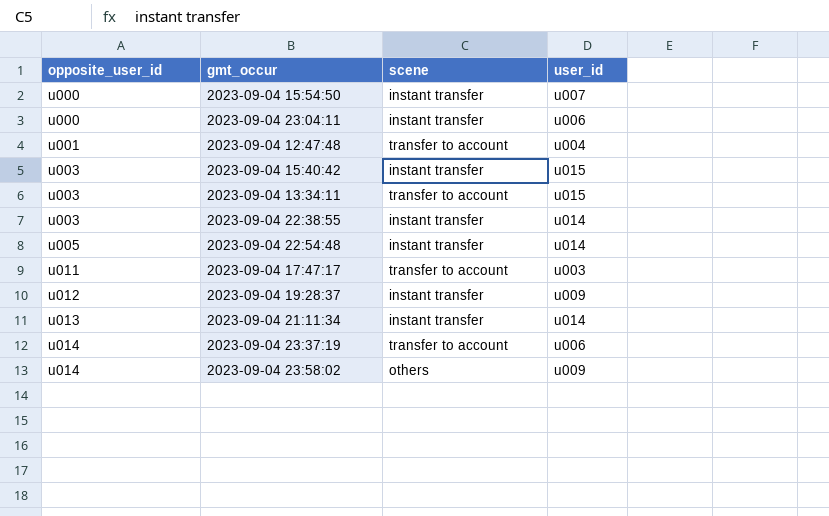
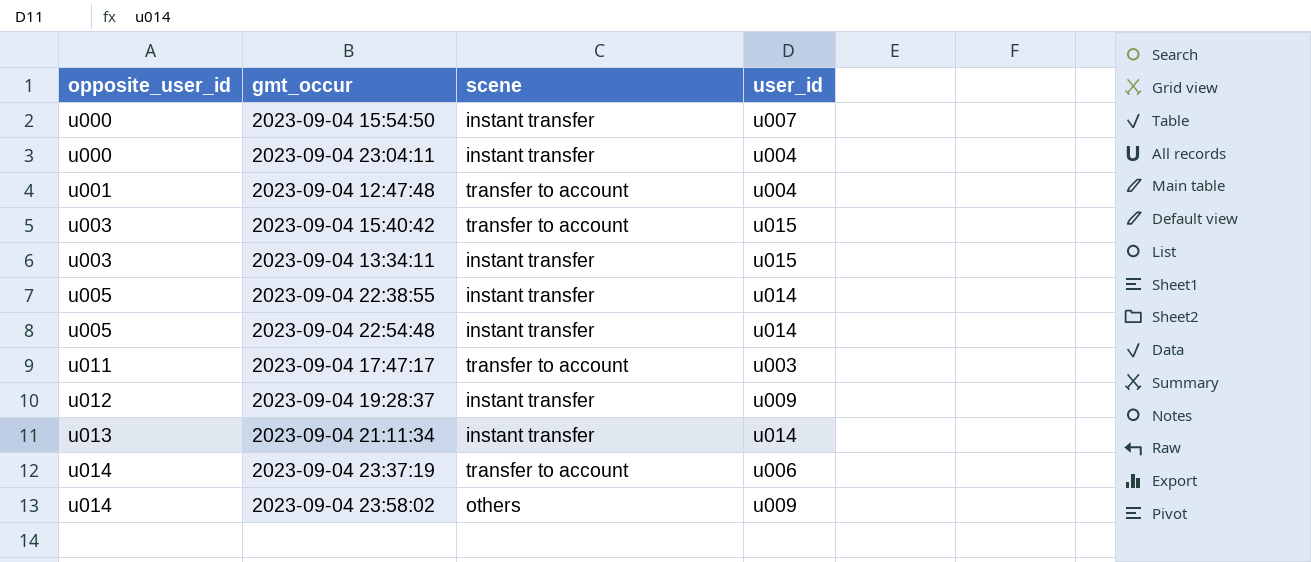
2023-09-04 23:04:11 | user_id: u006 -> u004
2023-09-04 15:40:42 | scene: instant transfer -> transfer to account
2023-09-04 13:34:11 | scene: transfer to account -> instant transfer
2023-09-04 22:38:55 | opposite_user_id: u003 -> u005

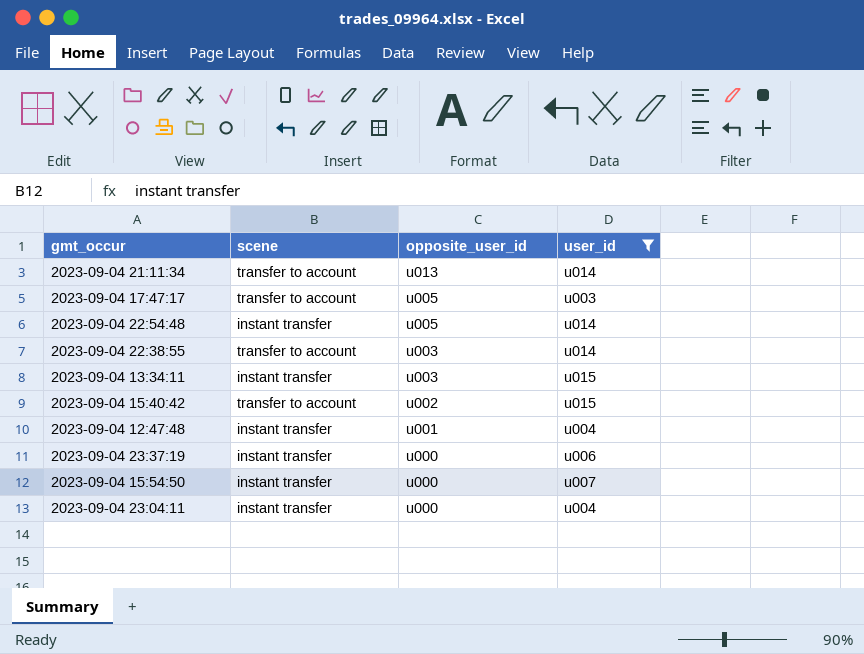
filter: none -> user_id != u009
row order: opposite_user_id ascending -> opposite_user_id descending
column opposite_user_id | position: 1 -> 3
2023-09-04 21:11:34 | scene: instant transfer -> transfer to account
2023-09-04 17:47:17 | opposite_user_id: u011 -> u005
2023-09-04 22:38:55 | scene: instant transfer -> transfer to account
2023-09-04 22:38:55 | opposite_user_id: u005 -> u003
2023-09-04 15:40:42 | opposite_user_id: u003 -> u002
2023-09-04 12:47:48 | scene: transfer to account -> instant transfer
2023-09-04 23:37:19 | scene: transfer to account -> instant transfer
2023-09-04 23:37:19 | opposite_user_id: u014 -> u000

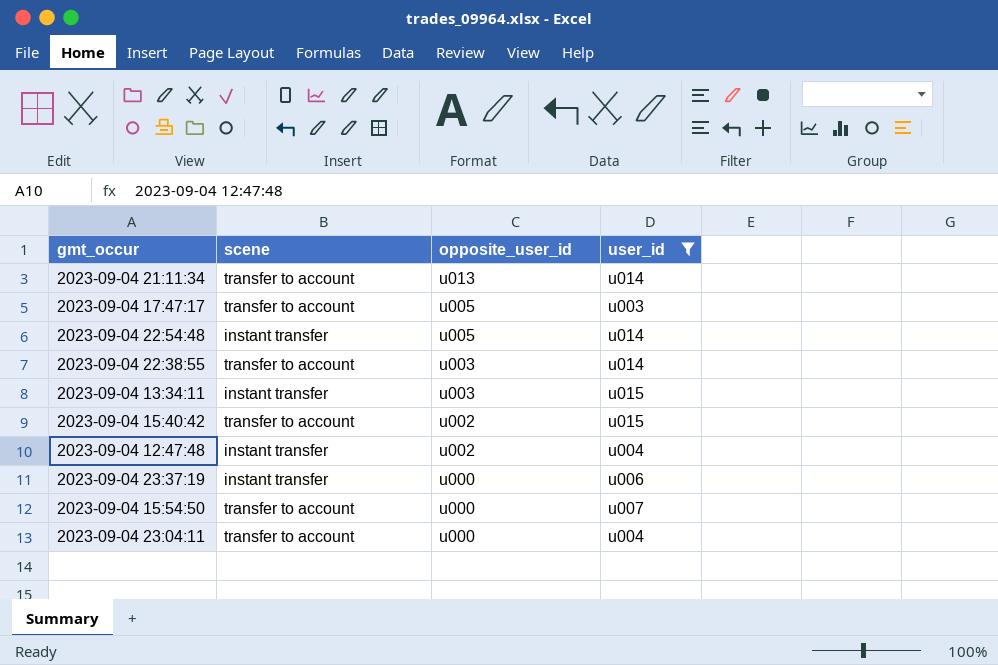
2023-09-04 12:47:48 | opposite_user_id: u001 -> u002
2023-09-04 15:54:50 | scene: instant transfer -> transfer to account
2023-09-04 23:04:11 | scene: instant transfer -> transfer to account

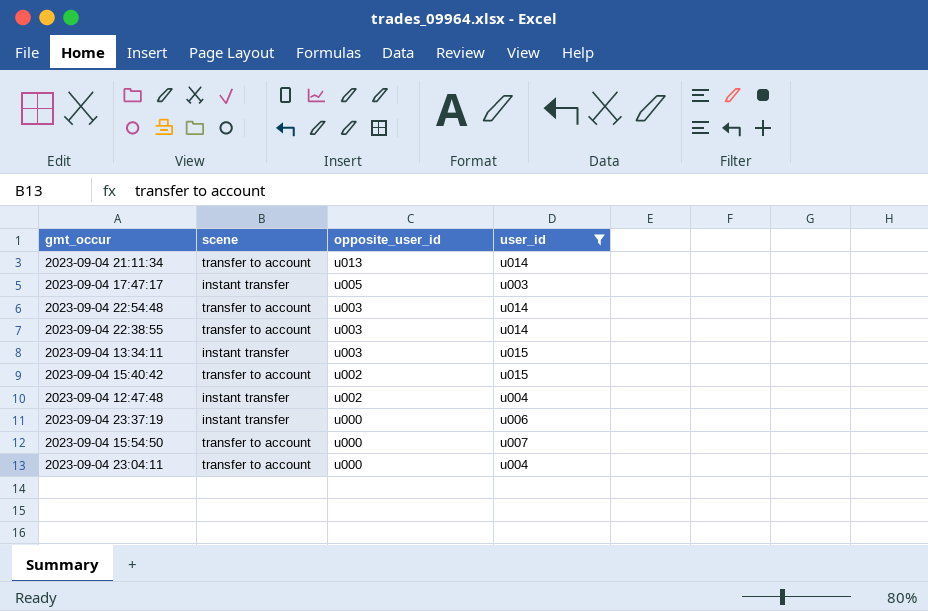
2023-09-04 17:47:17 | scene: transfer to account -> instant transfer
2023-09-04 22:54:48 | scene: instant transfer -> transfer to account
2023-09-04 22:54:48 | opposite_user_id: u005 -> u003

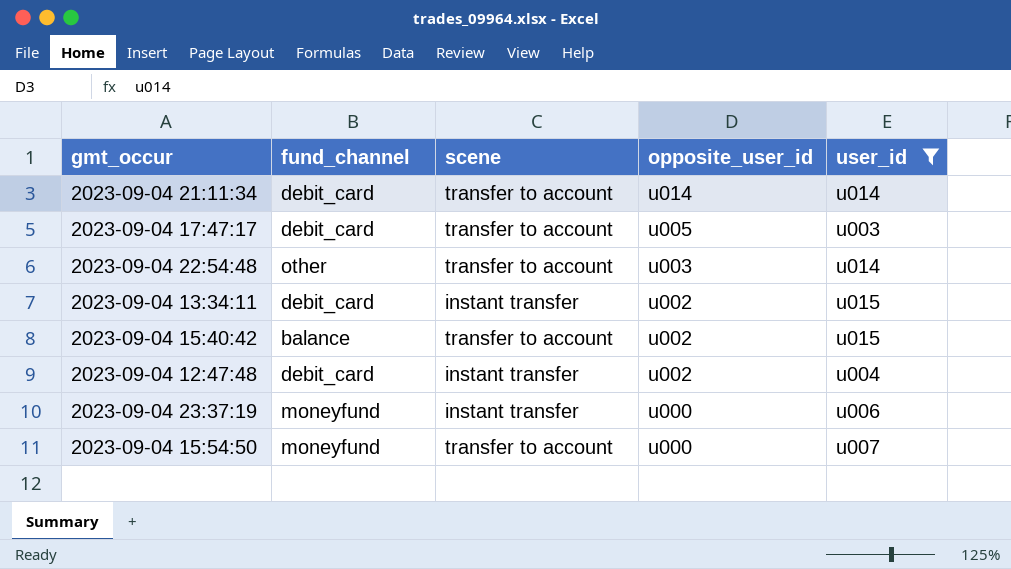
column fund_channel | position: none -> 2
row 2023-09-04 22:38:55: transfer to account | u003 | u014 -> none
row 2023-09-04 23:04:11: transfer to account | u000 | u004 -> none
2023-09-04 21:11:34 | opposite_user_id: u013 -> u014
2023-09-04 17:47:17 | scene: instant transfer -> transfer to account
2023-09-04 13:34:11 | opposite_user_id: u003 -> u002

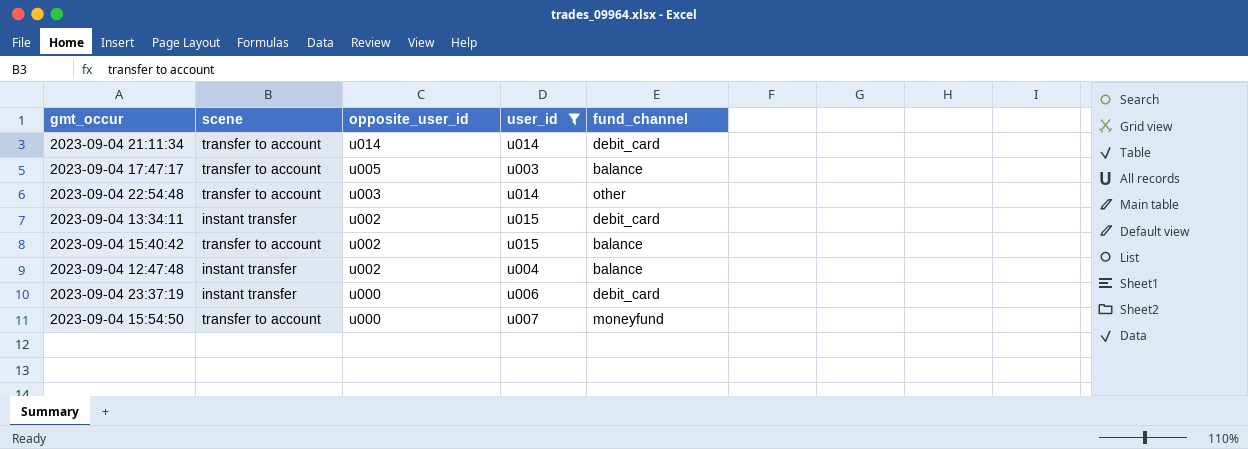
column fund_channel | position: 2 -> 5
2023-09-04 17:47:17 | fund_channel: debit_card -> balance
2023-09-04 12:47:48 | fund_channel: debit_card -> balance
2023-09-04 23:37:19 | fund_channel: moneyfund -> debit_card

